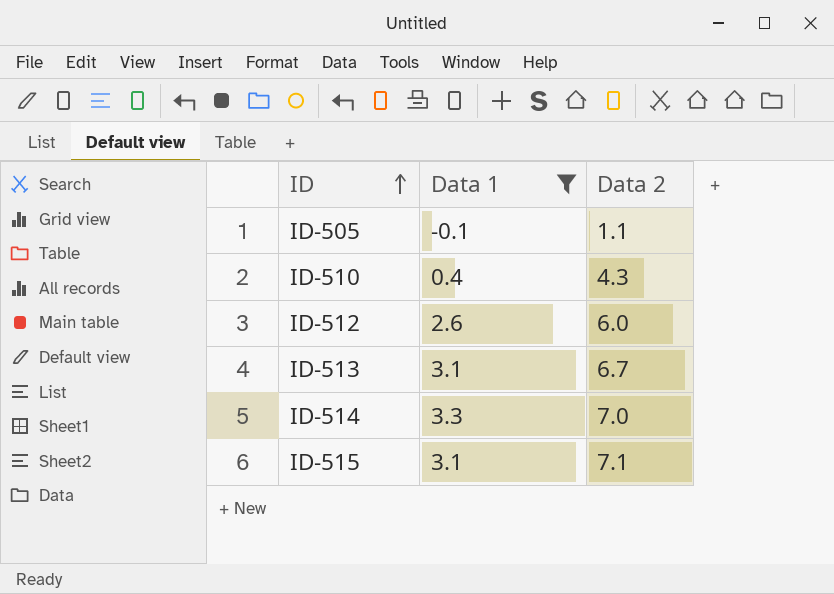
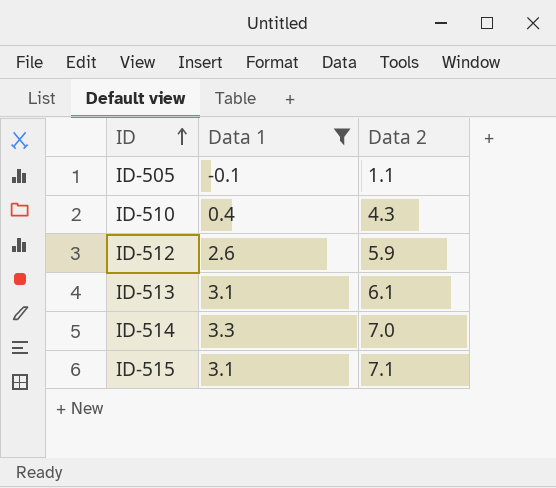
ID-512 | Data 2: 6.0 -> 5.9
ID-513 | Data 2: 6.7 -> 6.1

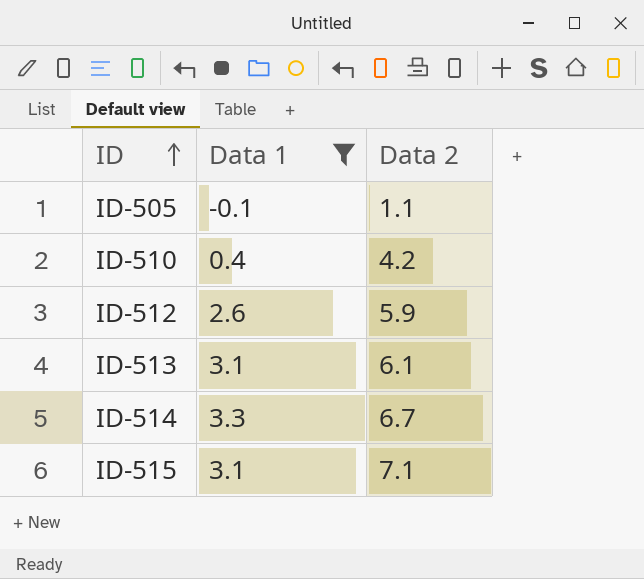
ID-510 | Data 2: 4.3 -> 4.2
ID-514 | Data 2: 7.0 -> 6.7

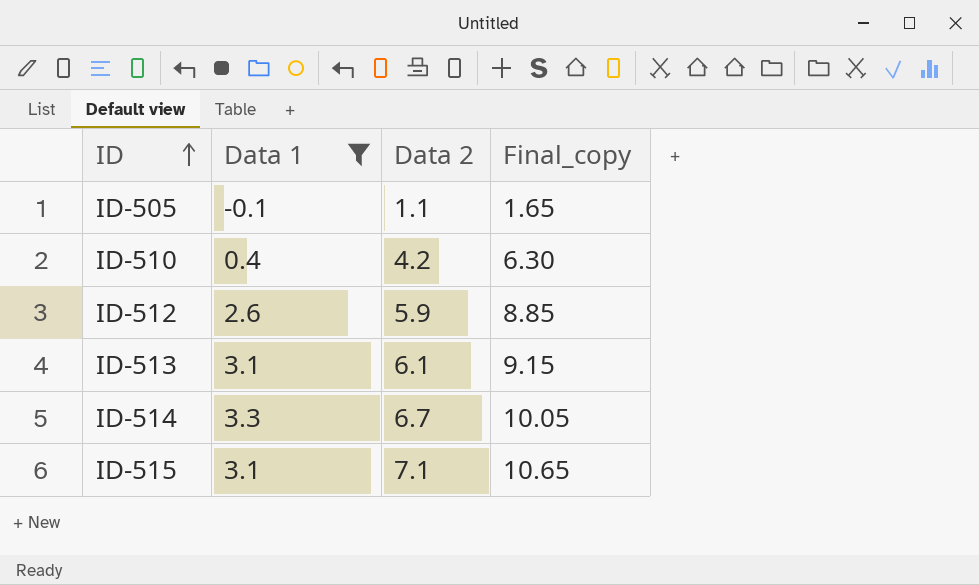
column Final_copy | formula: none -> [Data 2] * 1.5

